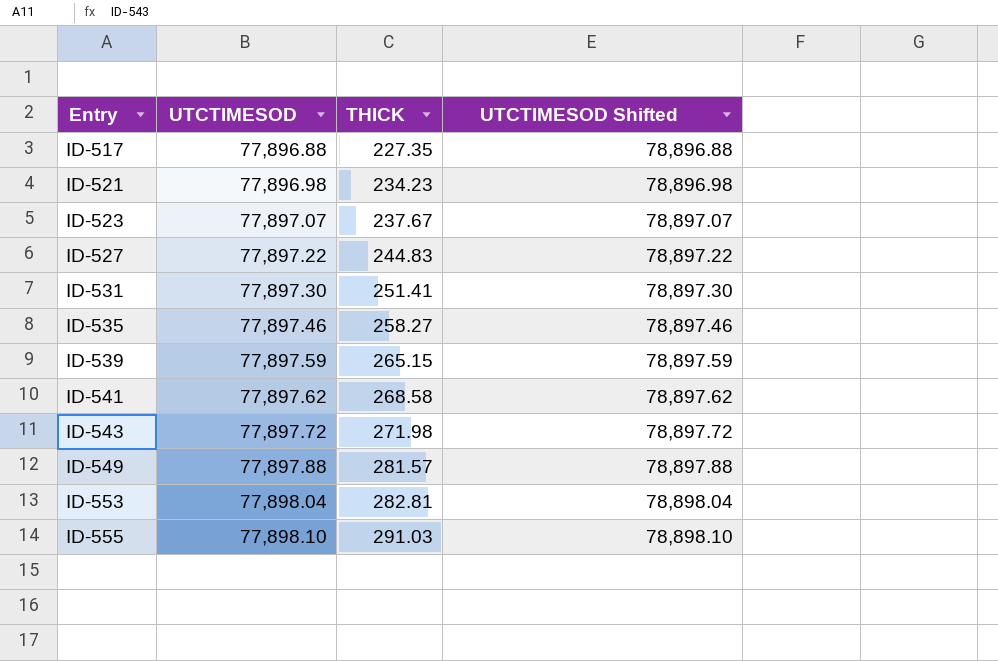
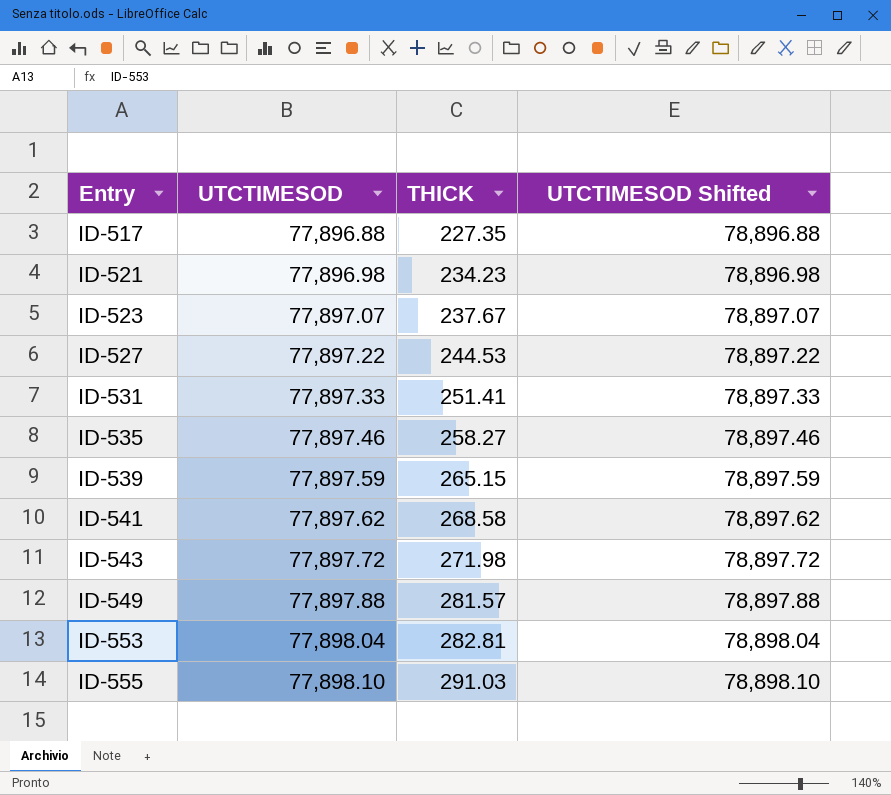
ID-527 | THICK: 244.83 -> 244.53
ID-531 | UTCTIMESOD: 77,897.30 -> 77,897.33
ID-531 | UTCTIMESOD Shifted: 78,897.30 -> 78,897.33

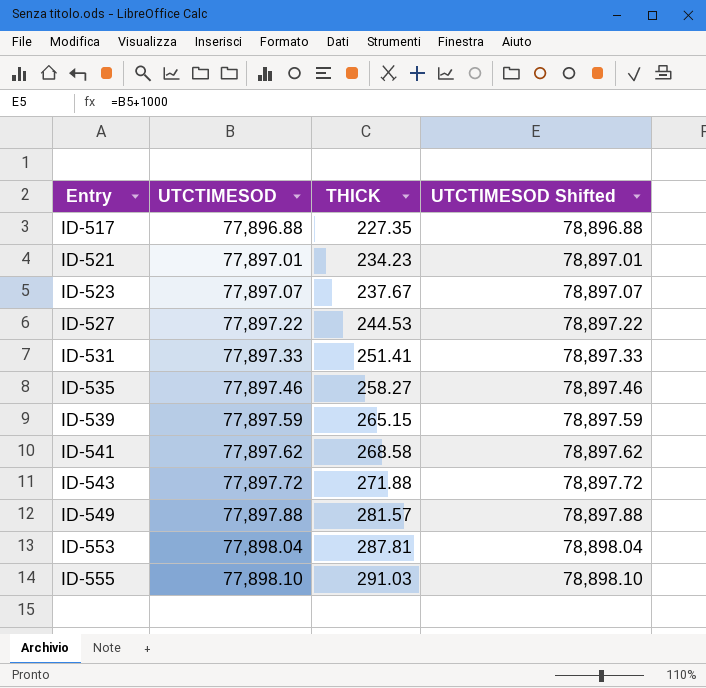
ID-521 | UTCTIMESOD: 77,896.98 -> 77,897.01
ID-521 | UTCTIMESOD Shifted: 78,896.98 -> 78,897.01
ID-543 | THICK: 271.98 -> 271.88
ID-553 | THICK: 282.81 -> 287.81

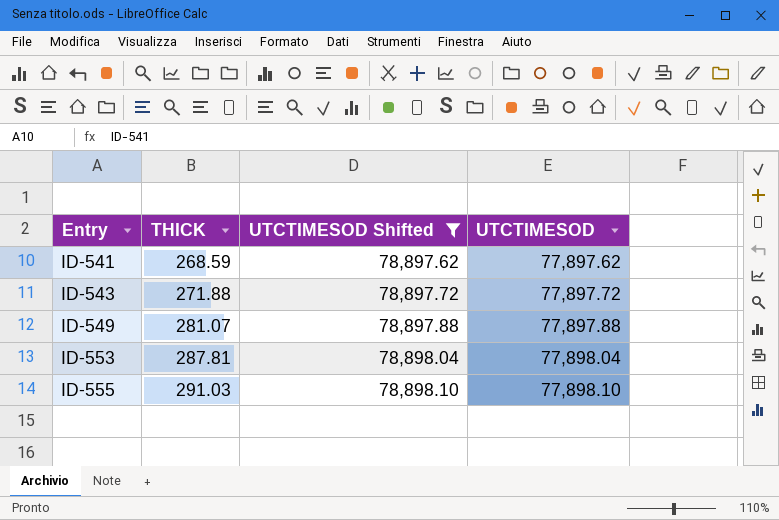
filter: none -> UTCTIMESOD Shifted >= 78,897.62
column UTCTIMESOD | position: 2 -> 4
ID-541 | THICK: 268.58 -> 268.59
ID-549 | THICK: 281.57 -> 281.07

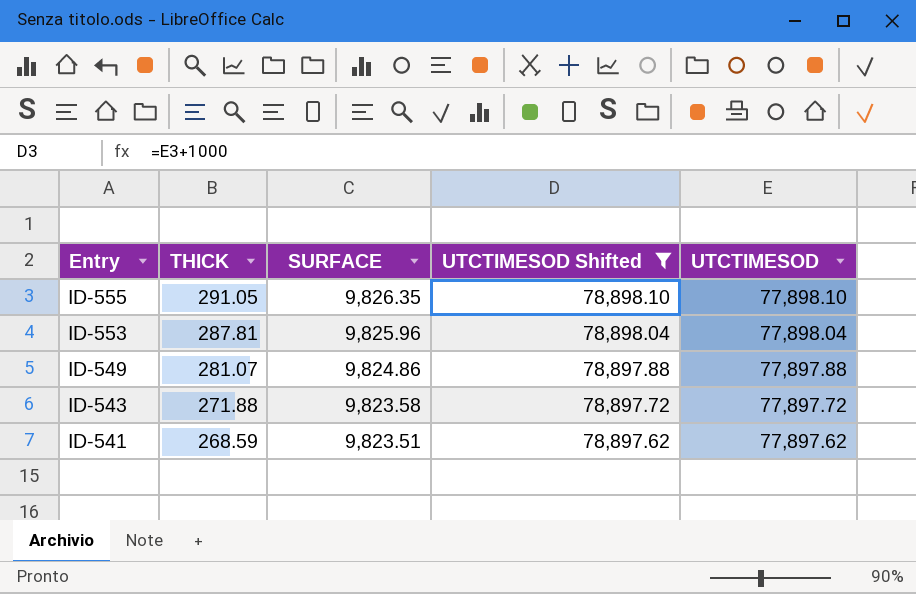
row order: Entry ascending -> Entry descending
column SURFACE | position: none -> 3
ID-555 | THICK: 291.03 -> 291.05

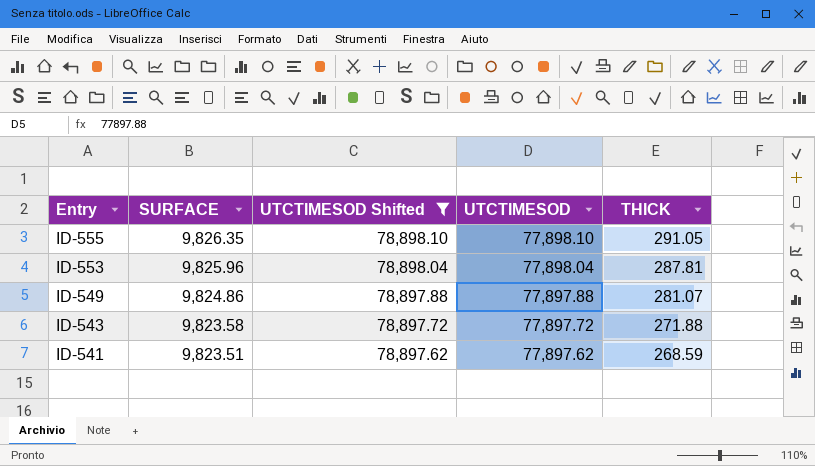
column THICK | position: 2 -> 5

